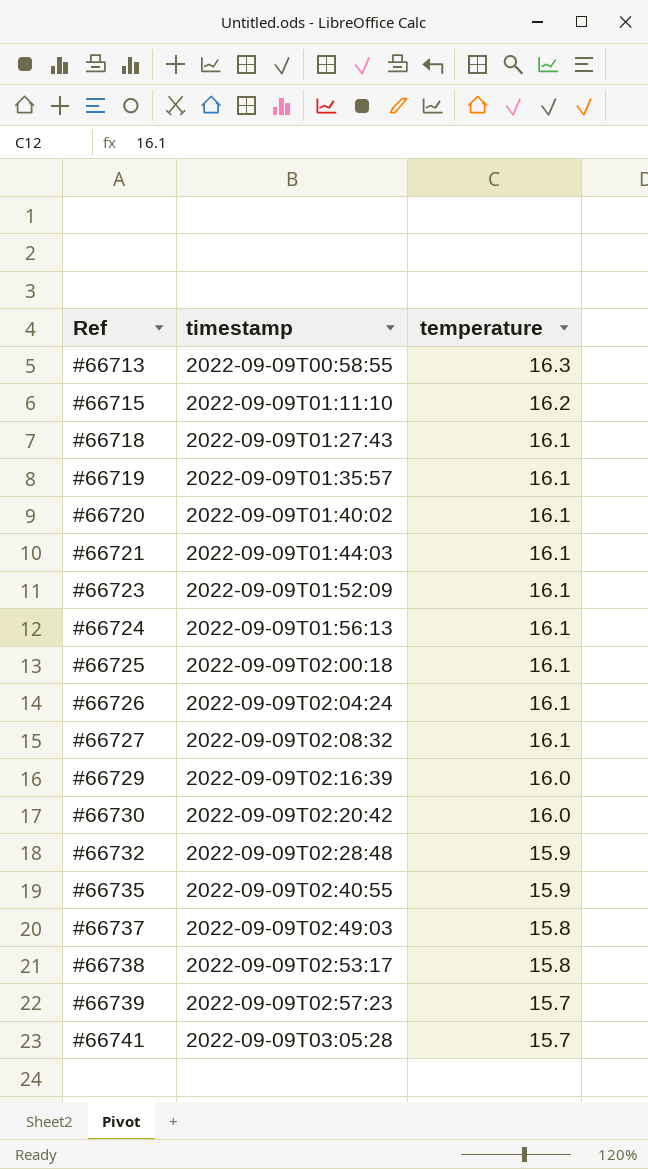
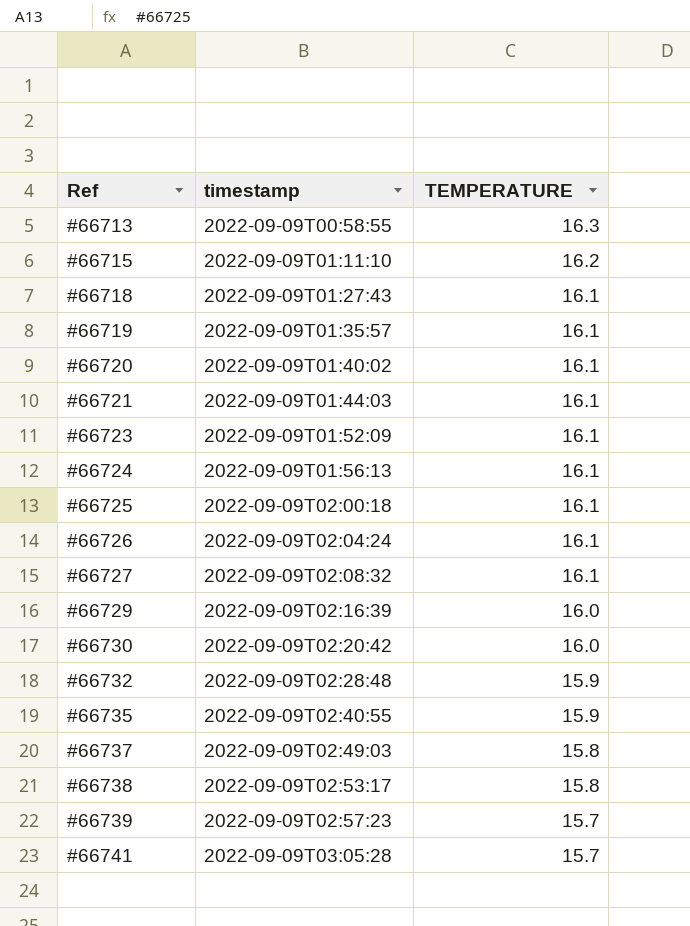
column name: temperature -> TEMPERATURE

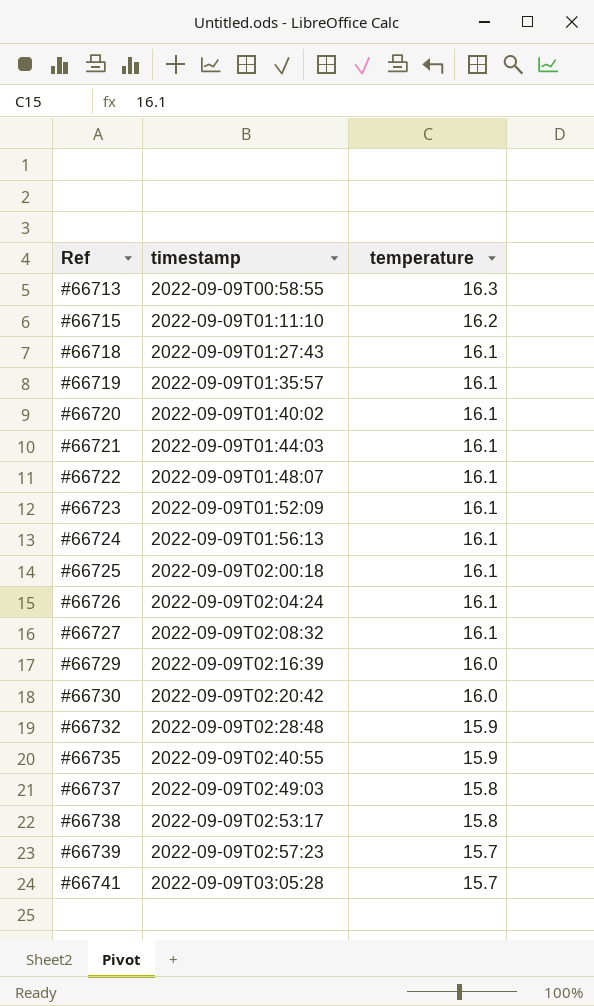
column name: TEMPERATURE -> temperature
row #66722: none -> 2022-09-09T01:48:07 | 16.1

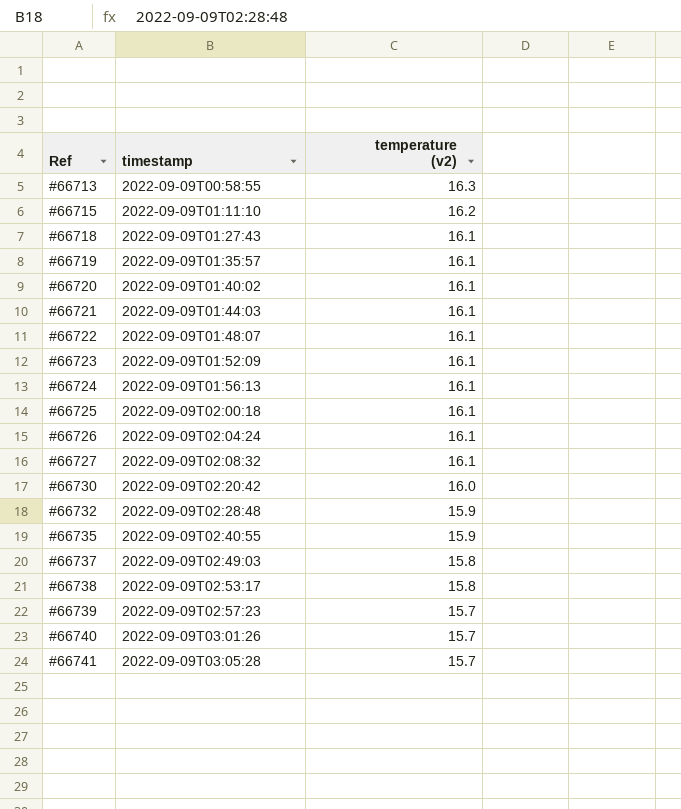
column name: temperature -> temperature (v2)
row #66729: 2022-09-09T02:16:39 | 16.0 -> none
row #66740: none -> 2022-09-09T03:01:26 | 15.7

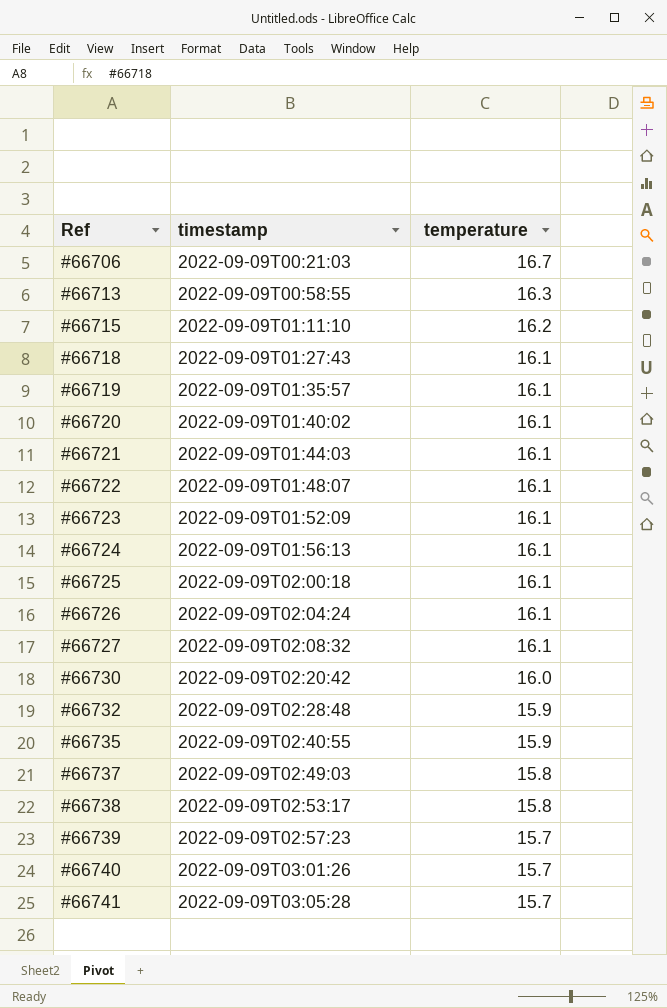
column name: temperature (v2) -> temperature
row #66706: none -> 2022-09-09T00:21:03 | 16.7

